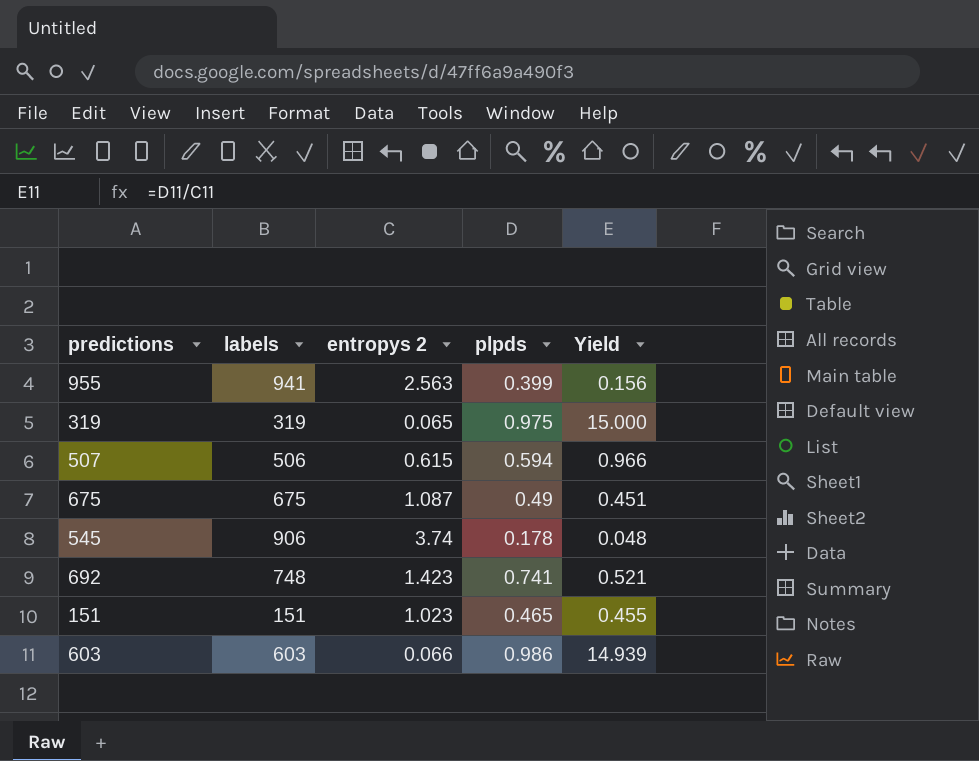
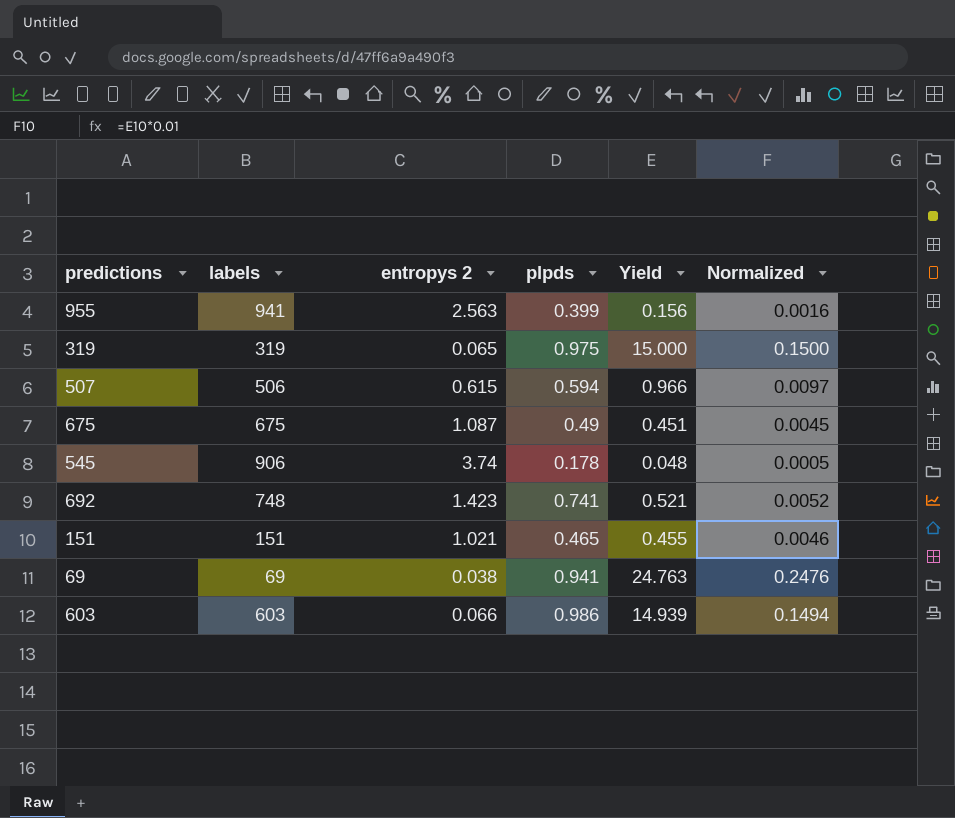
column Normalized | formula: none -> [Yield] * 0.01
151 | entropys 2: 1.023 -> 1.021
row 69: none -> 69 | 0.038 | 0.941 | 24.763 | 0.2476

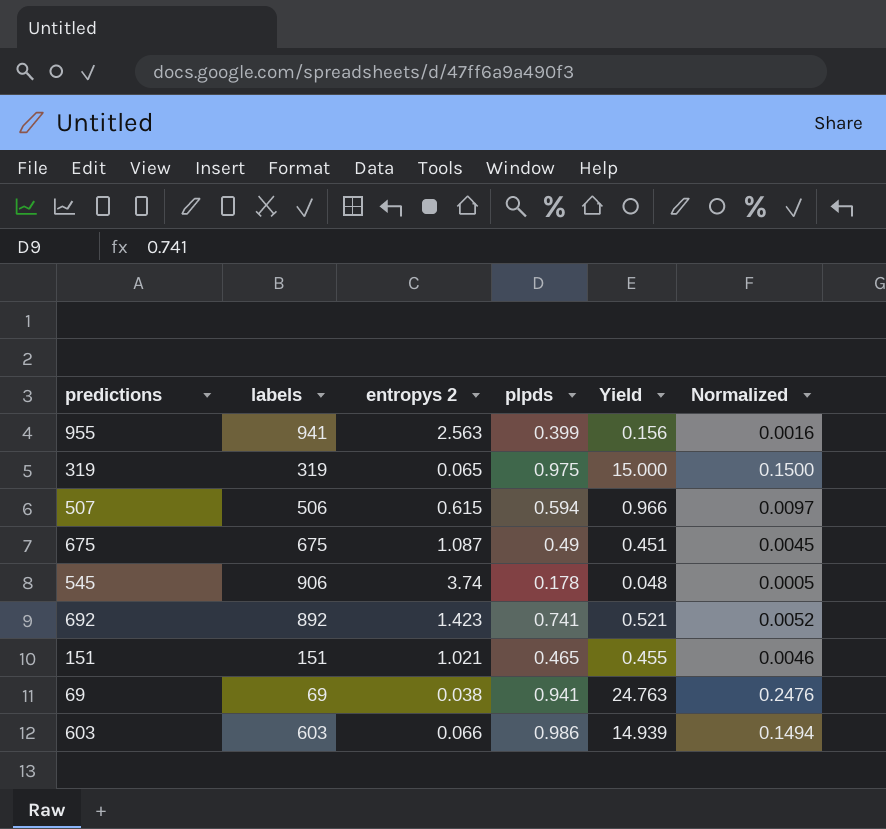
692 | labels: 748 -> 892

